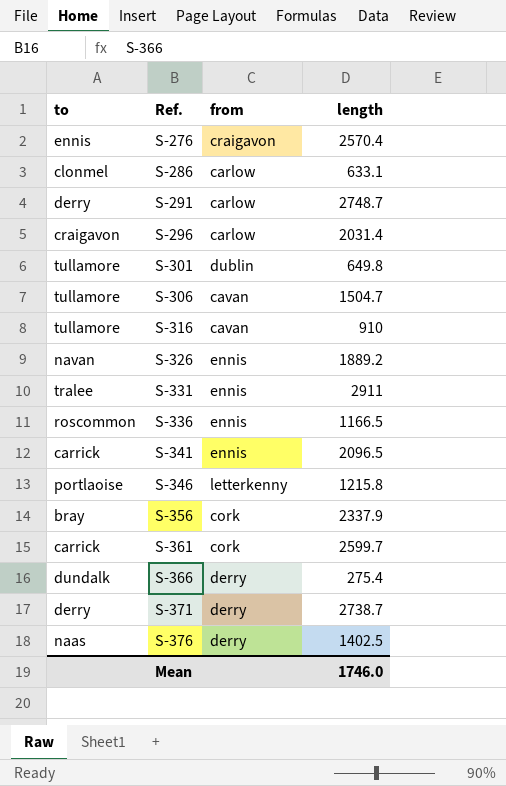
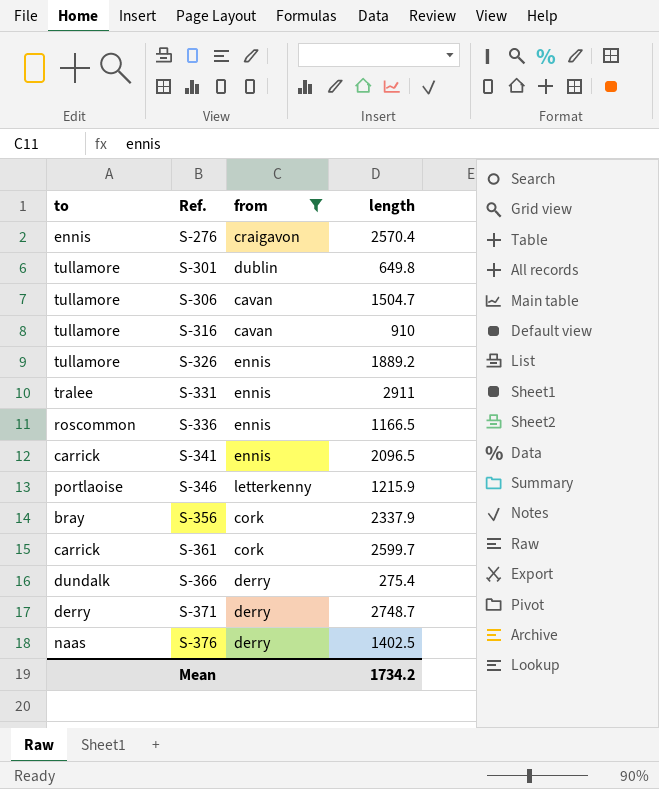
filter: none -> from != carlow
S-326 | to: navan -> tullamore
S-346 | length: 1215.8 -> 1215.9
S-371 | length: 2738.7 -> 2748.7
Mean | length: 1746.0 -> 1734.2

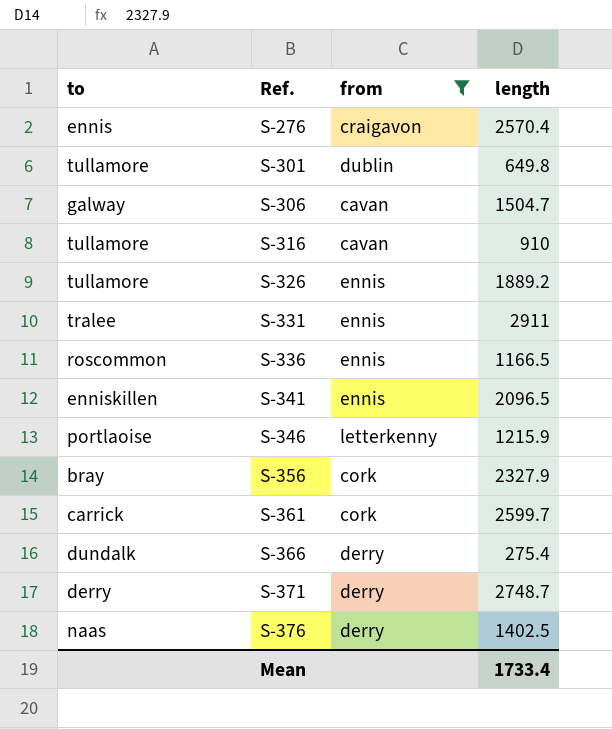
S-306 | to: tullamore -> galway
S-341 | to: carrick -> enniskillen
S-356 | length: 2337.9 -> 2327.9
Mean | length: 1734.2 -> 1733.4

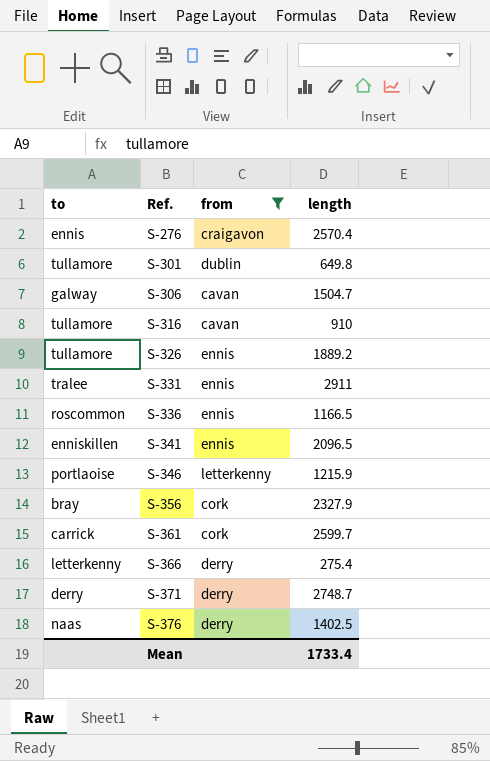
S-366 | to: dundalk -> letterkenny

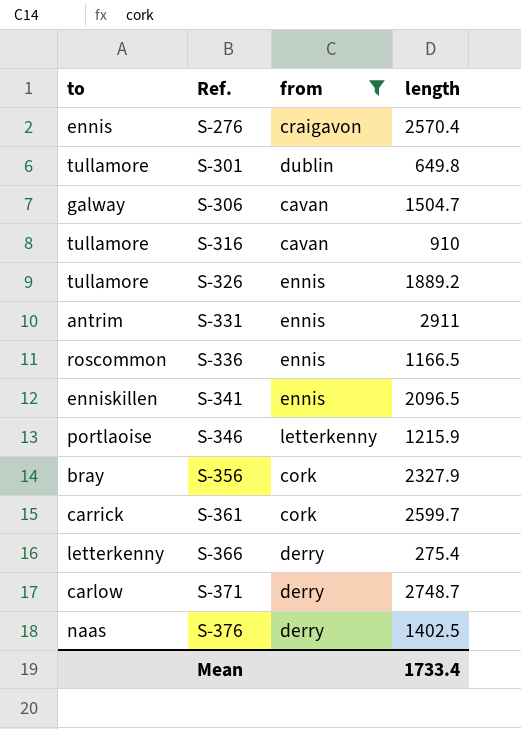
S-331 | to: tralee -> antrim
S-371 | to: derry -> carlow

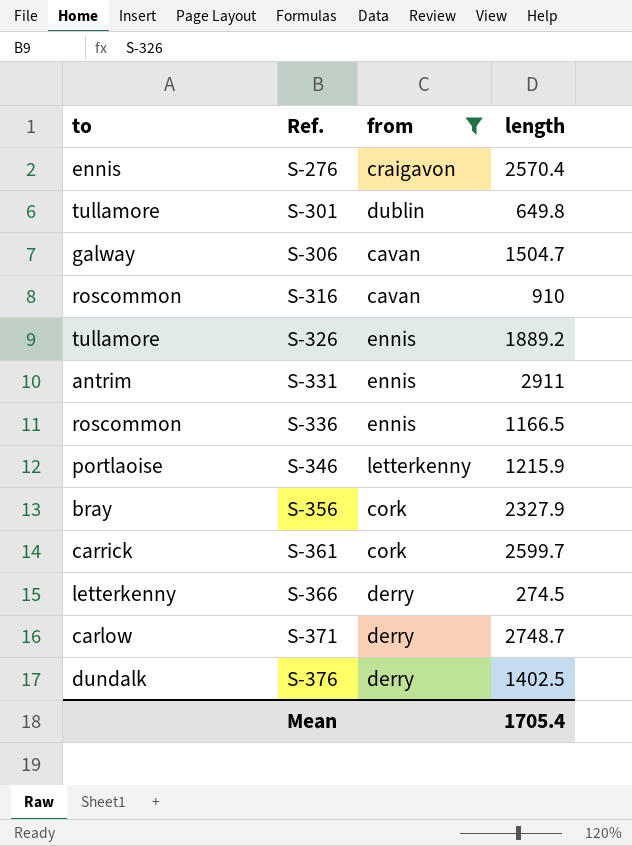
row S-341: enniskillen | ennis | 2096.5 -> none
S-316 | to: tullamore -> roscommon
S-366 | length: 275.4 -> 274.5
S-376 | to: naas -> dundalk
Mean | length: 1733.4 -> 1705.4

